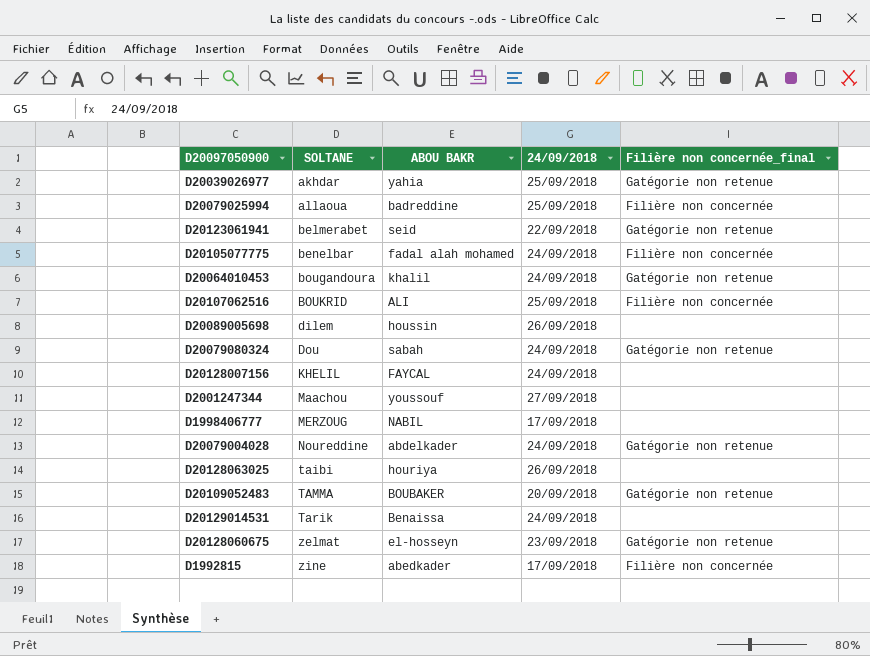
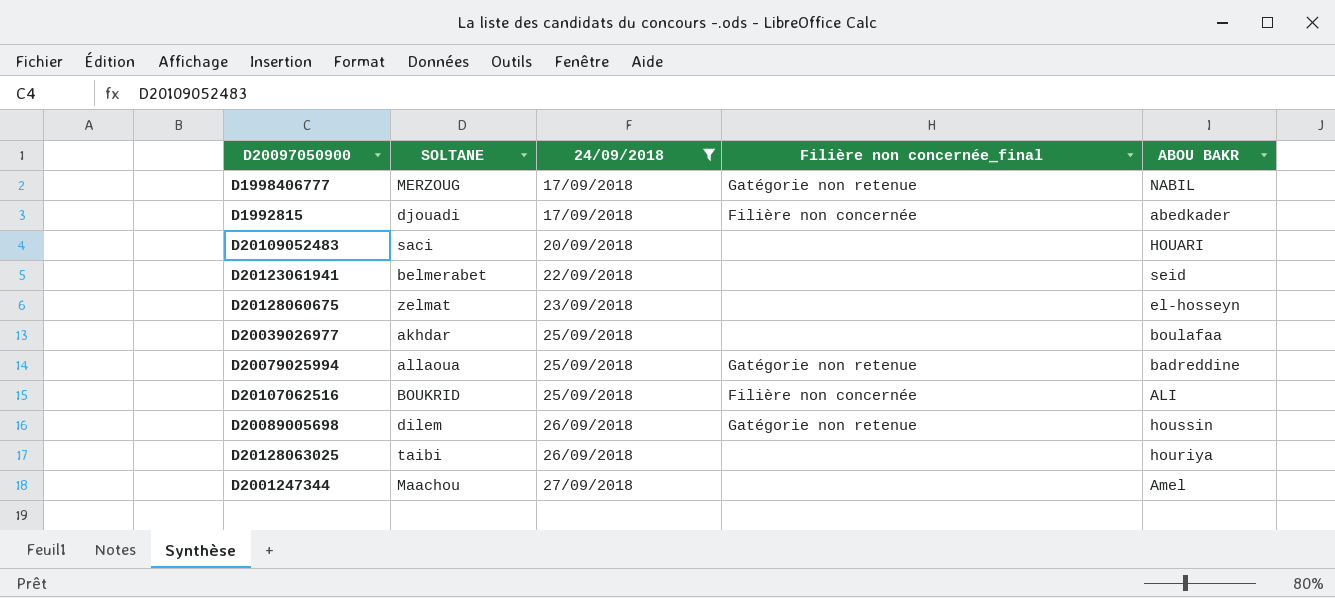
filter: none -> 24/09/2018 != 24/09/2018
row order: SOLTANE ascending -> 24/09/2018 ascending
column ABOU BAKR | position: 3 -> 5
D1998406777 | Filière non concernée_final: none -> Gatégorie non retenue
D1992815 | SOLTANE: zine -> djouadi
D20109052483 | SOLTANE: TAMMA -> saci
D20109052483 | Filière non concernée_final: Gatégorie non retenue -> none
D20109052483 | ABOU BAKR: BOUBAKER -> HOUARI
D20123061941 | Filière non concernée_final: Gatégorie non retenue -> none
D20128060675 | Filière non concernée_final: Gatégorie non retenue -> none
D20039026977 | Filière non concernée_final: Gatégorie non retenue -> none
D20039026977 | ABOU BAKR: yahia -> boulafaa
D20079025994 | Filière non concernée_final: Filière non concernée -> Gatégorie non retenue
D20089005698 | Filière non concernée_final: none -> Gatégorie non retenue
D2001247344 | ABOU BAKR: youssouf -> Amel

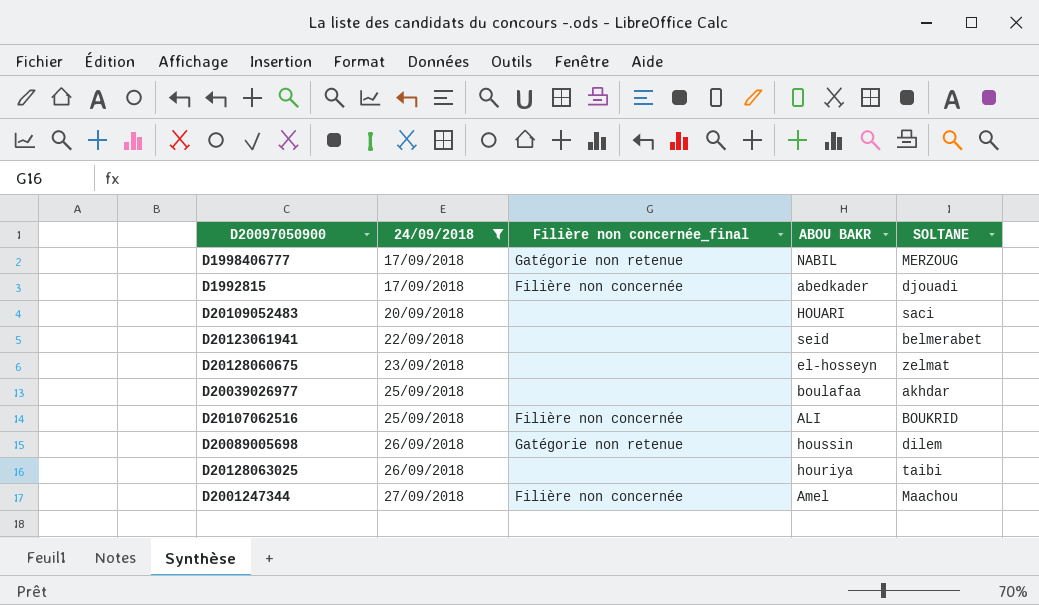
column SOLTANE | position: 2 -> 5
row D20079025994: allaoua | 25/09/2018 | Gatégorie non retenue | badreddine -> none
D2001247344 | Filière non concernée_final: none -> Filière non concernée

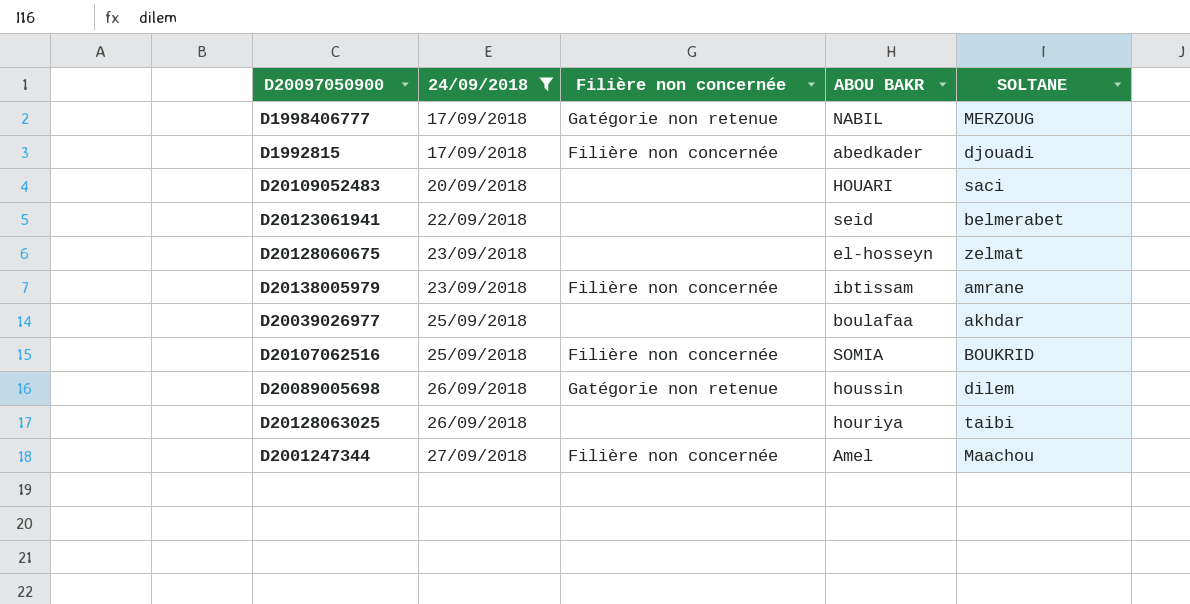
column name: Filière non concernée_final -> Filière non concernée
row D20138005979: none -> 23/09/2018 | Filière non concernée | ibtissam | amrane
D20107062516 | ABOU BAKR: ALI -> SOMIA

